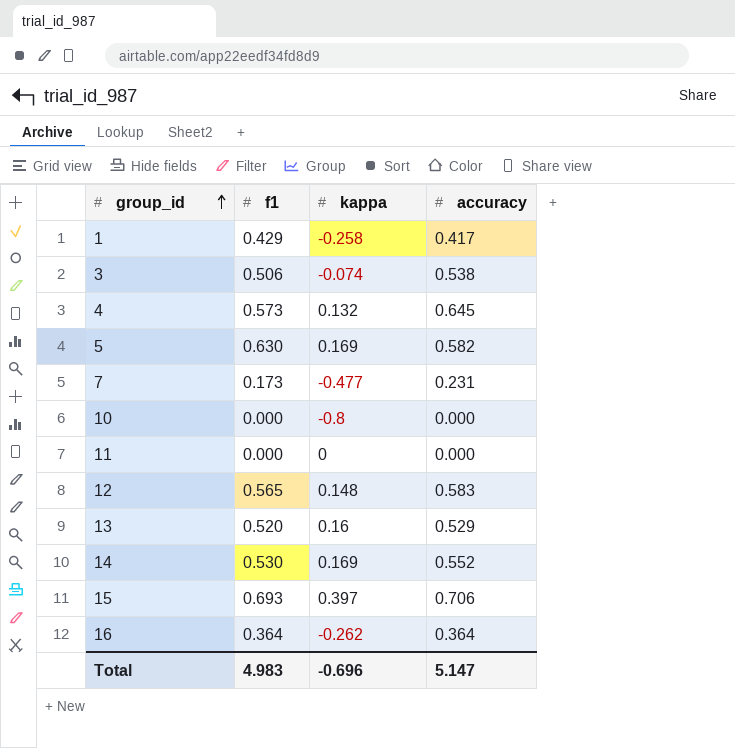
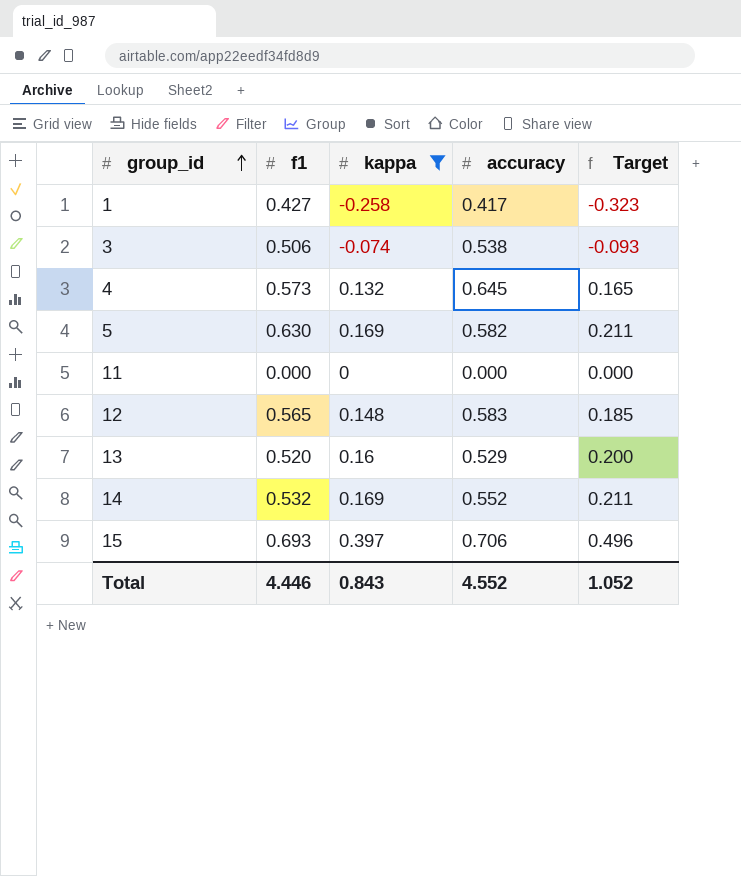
filter: none -> kappa >= -0.258
column Target | formula: none -> [kappa] * 1.25
1 | f1: 0.429 -> 0.427
14 | f1: 0.530 -> 0.532
Total | f1: 4.983 -> 4.446
Total | kappa: -0.696 -> 0.843
Total | accuracy: 5.147 -> 4.552

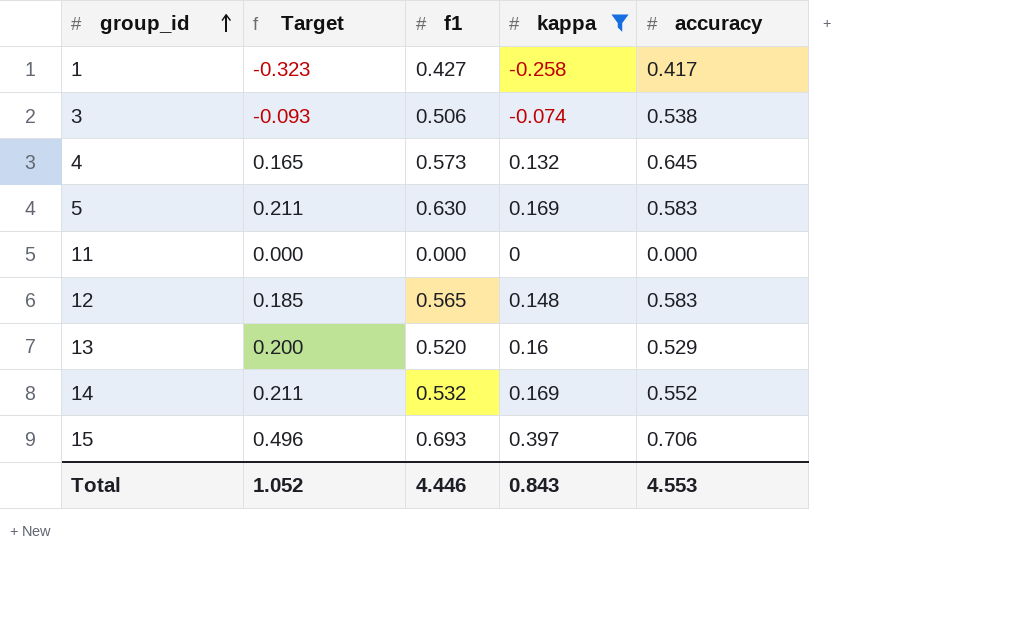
column Target | position: 5 -> 2
5 | accuracy: 0.582 -> 0.583
Total | accuracy: 4.552 -> 4.553

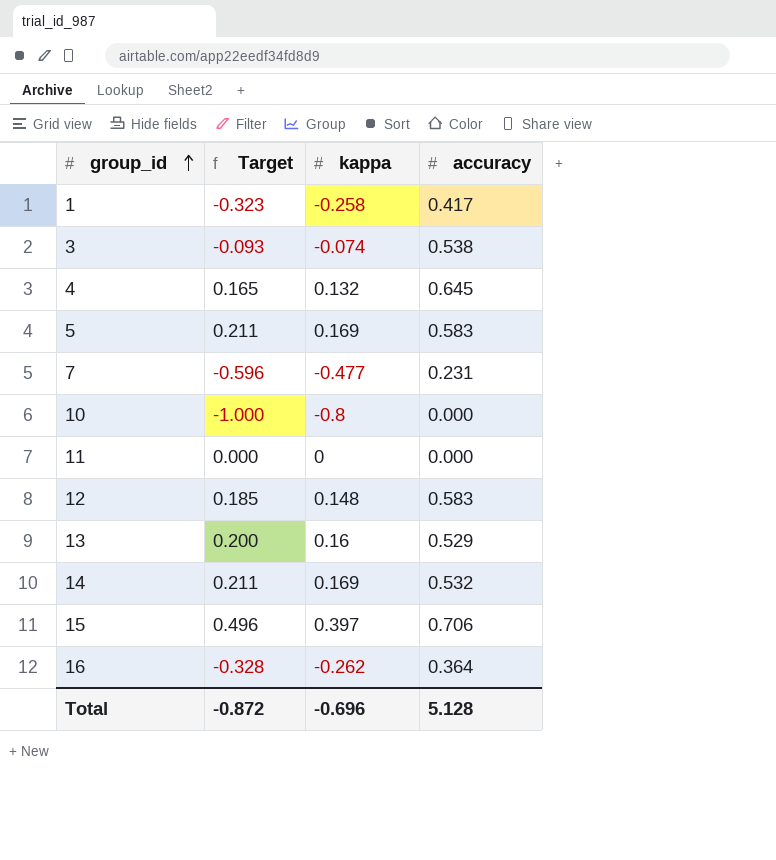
filter: kappa >= -0.258 -> none
column f1 | position: 3 -> none
14 | accuracy: 0.552 -> 0.532
Total | Target: 1.052 -> -0.872
Total | kappa: 0.843 -> -0.696
Total | accuracy: 4.553 -> 5.128

